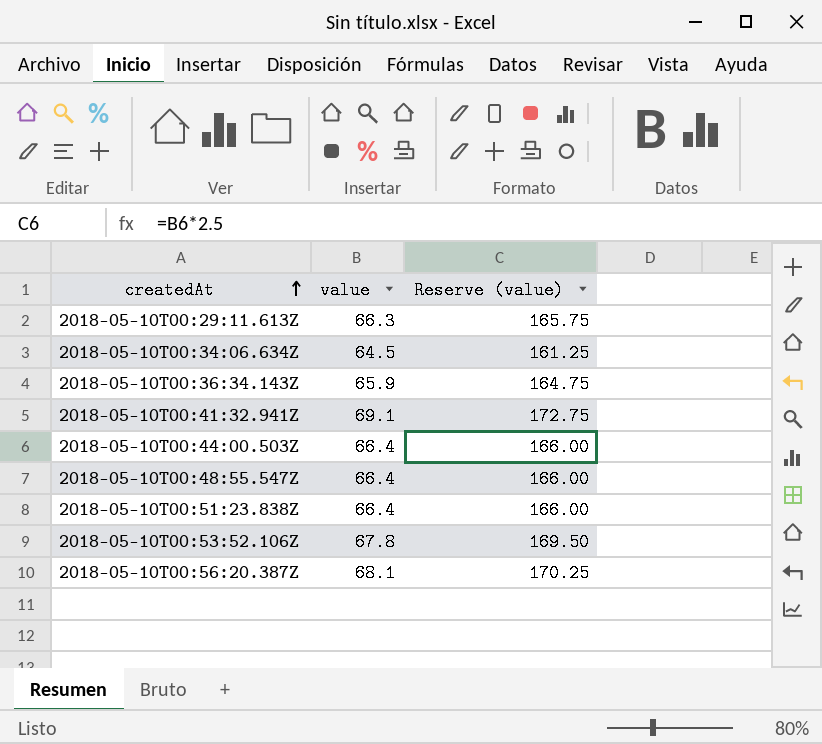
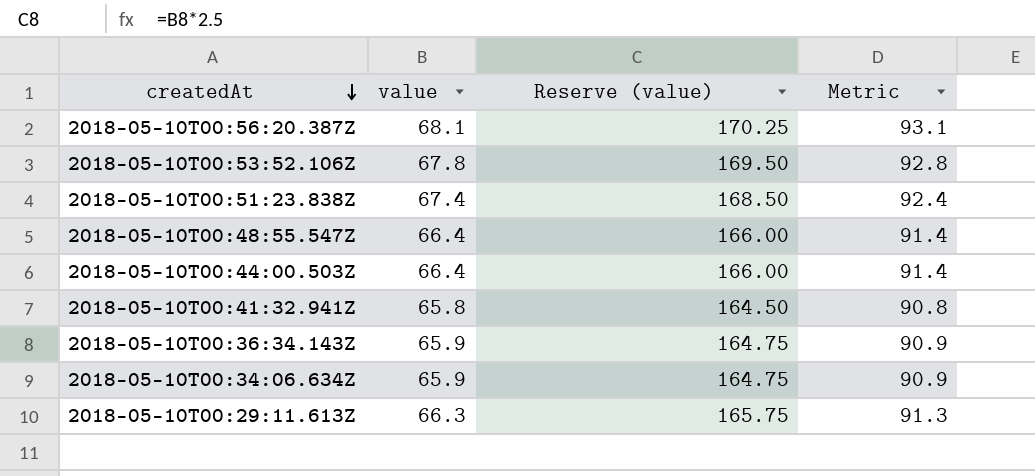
row order: createdAt ascending -> createdAt descending
column Metric | formula: none -> [value] + 25
2018-05-10T00:51:23.838Z | value: 66.4 -> 67.4
2018-05-10T00:51:23.838Z | Reserve (value): 166.00 -> 168.50
2018-05-10T00:41:32.941Z | value: 69.1 -> 65.8
2018-05-10T00:41:32.941Z | Reserve (value): 172.75 -> 164.50
2018-05-10T00:34:06.634Z | value: 64.5 -> 65.9
2018-05-10T00:34:06.634Z | Reserve (value): 161.25 -> 164.75

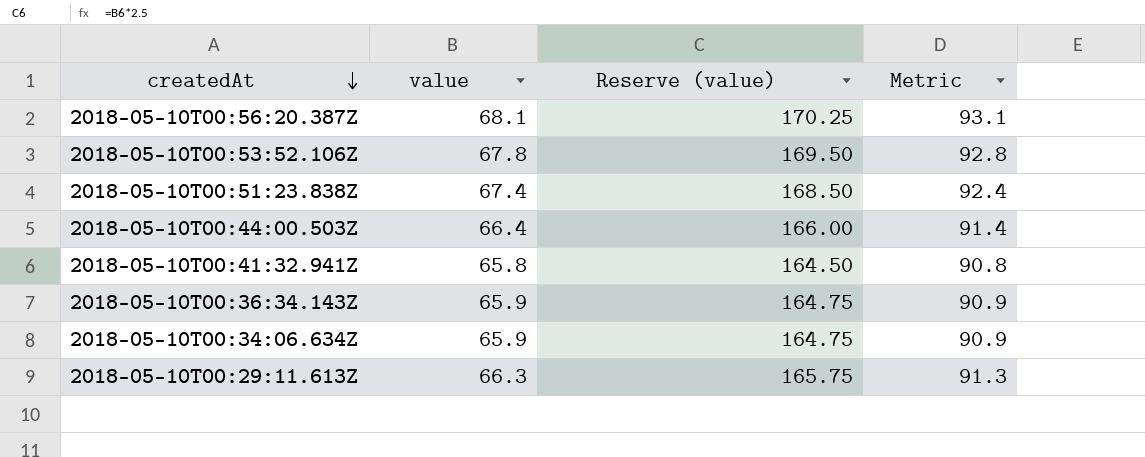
row 2018-05-10T00:48:55.547Z: 66.4 | 166.00 | 91.4 -> none

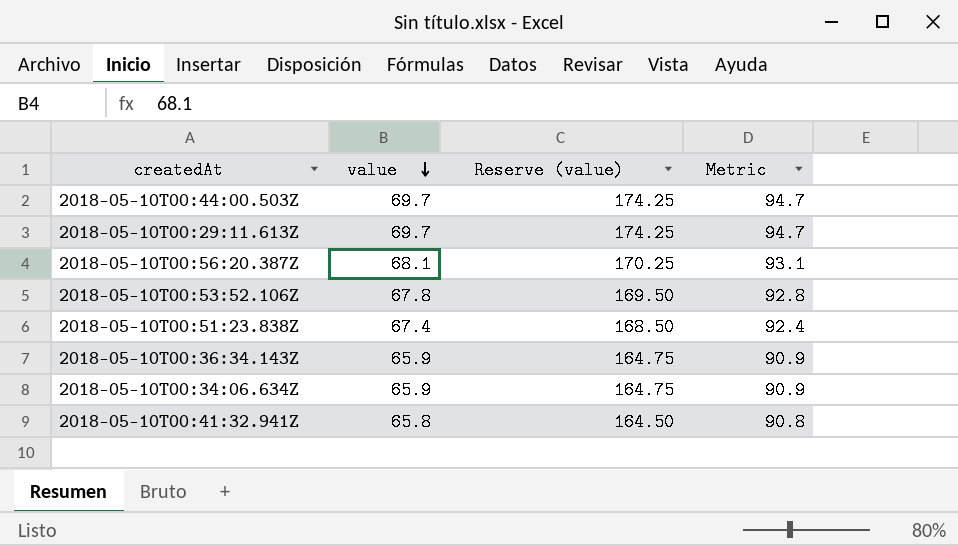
row order: createdAt descending -> value descending
2018-05-10T00:44:00.503Z | value: 66.4 -> 69.7
2018-05-10T00:44:00.503Z | Reserve (value): 166.00 -> 174.25
2018-05-10T00:44:00.503Z | Metric: 91.4 -> 94.7
2018-05-10T00:29:11.613Z | value: 66.3 -> 69.7
2018-05-10T00:29:11.613Z | Reserve (value): 165.75 -> 174.25
2018-05-10T00:29:11.613Z | Metric: 91.3 -> 94.7

